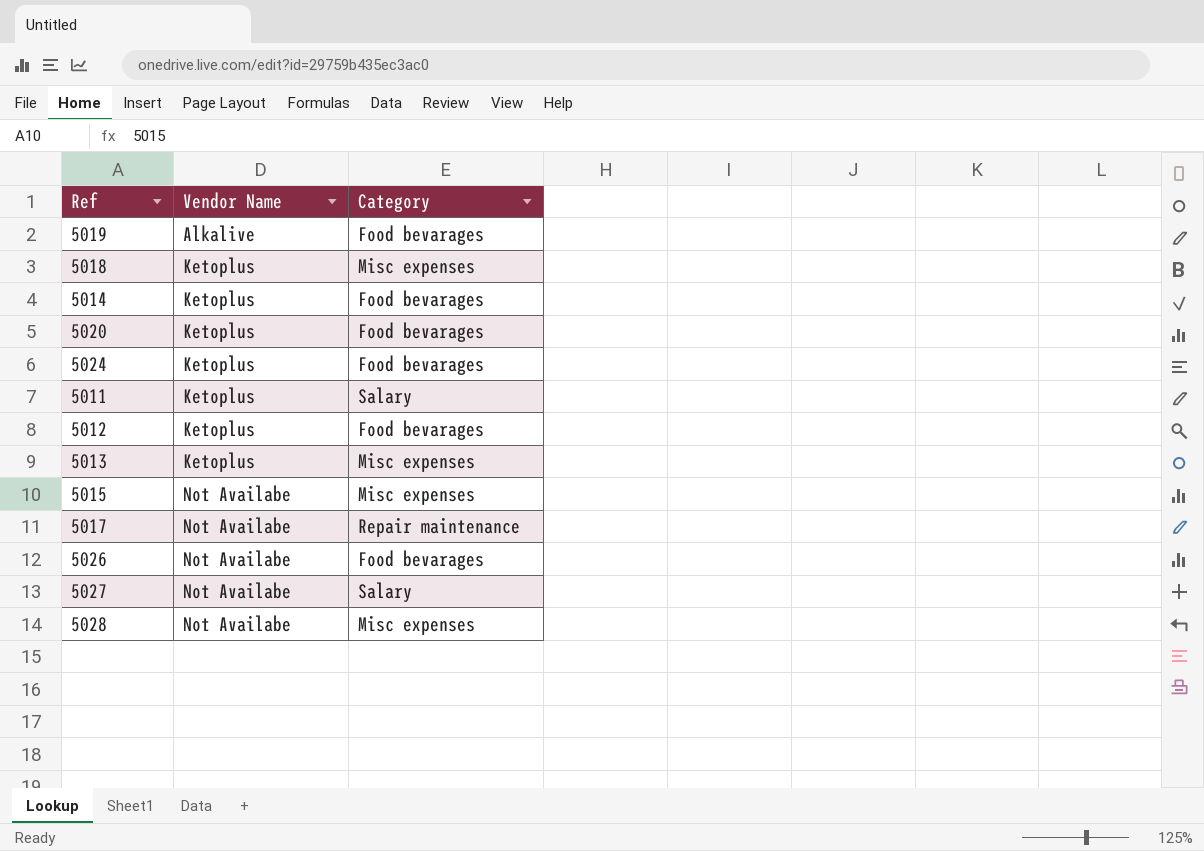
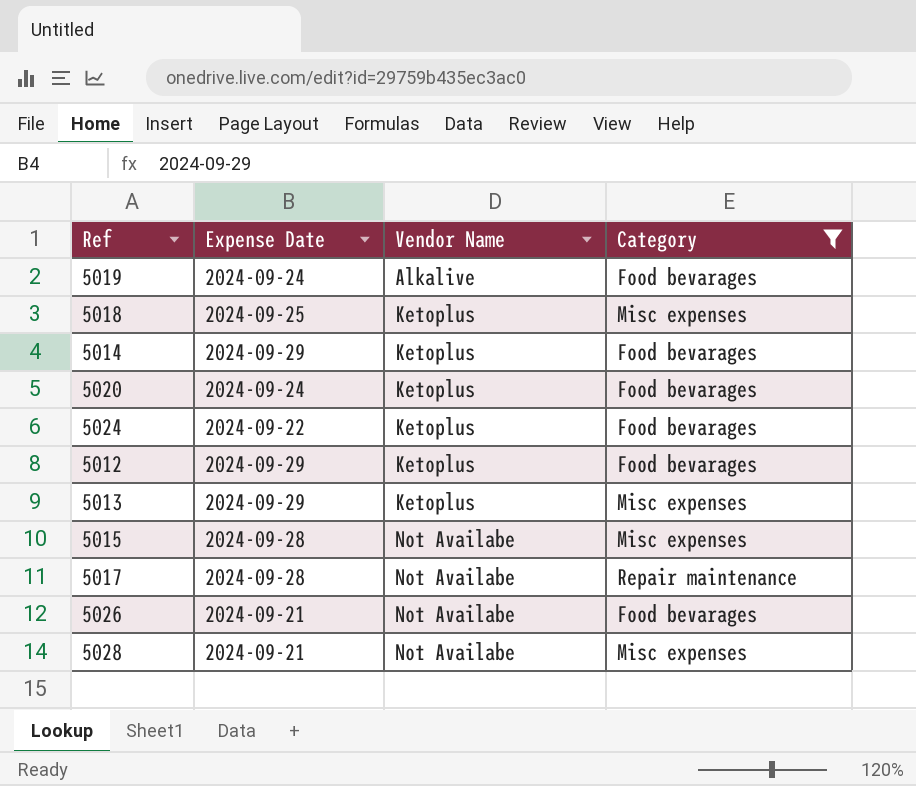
filter: none -> Category != Salary
column Expense Date | position: none -> 2

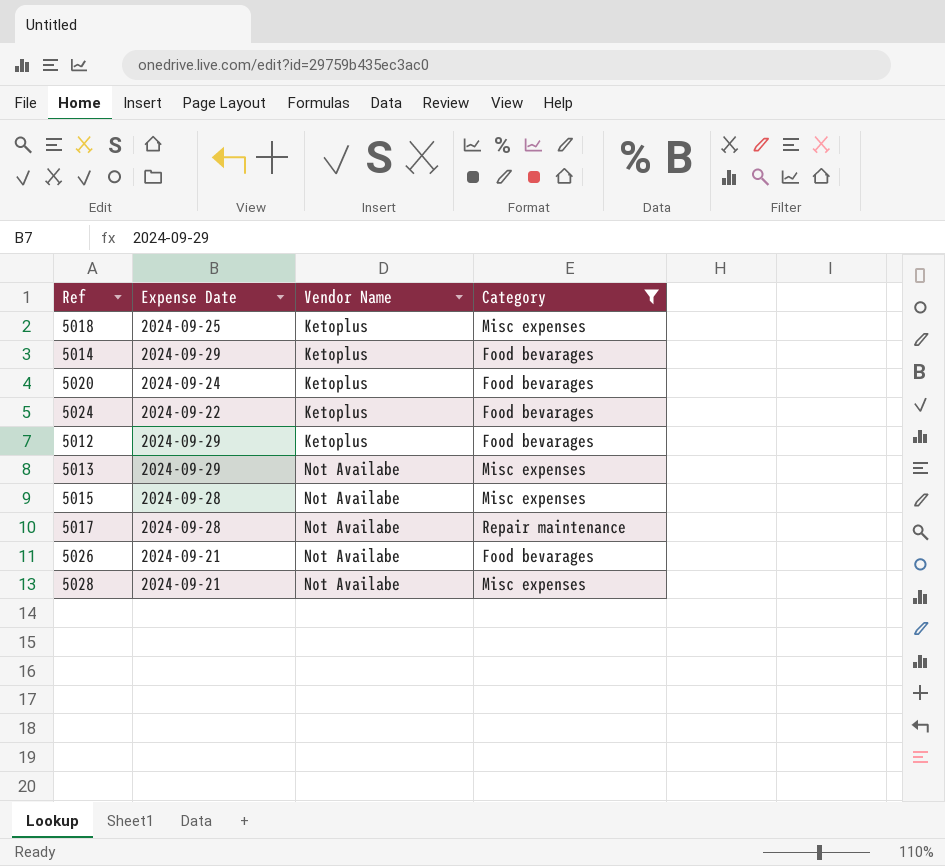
row 5019: 2024-09-24 | Alkalive | Food bevarages -> none
5013 | Vendor Name: Ketoplus -> Not Availabe

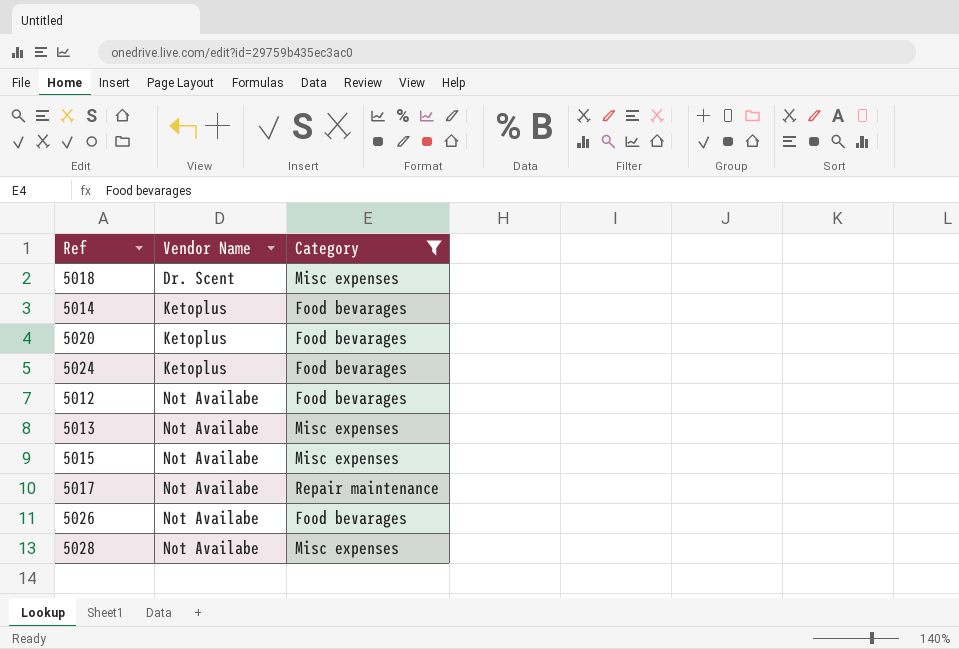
column Expense Date | position: 2 -> none
5018 | Vendor Name: Ketoplus -> Dr. Scent
5012 | Vendor Name: Ketoplus -> Not Availabe

